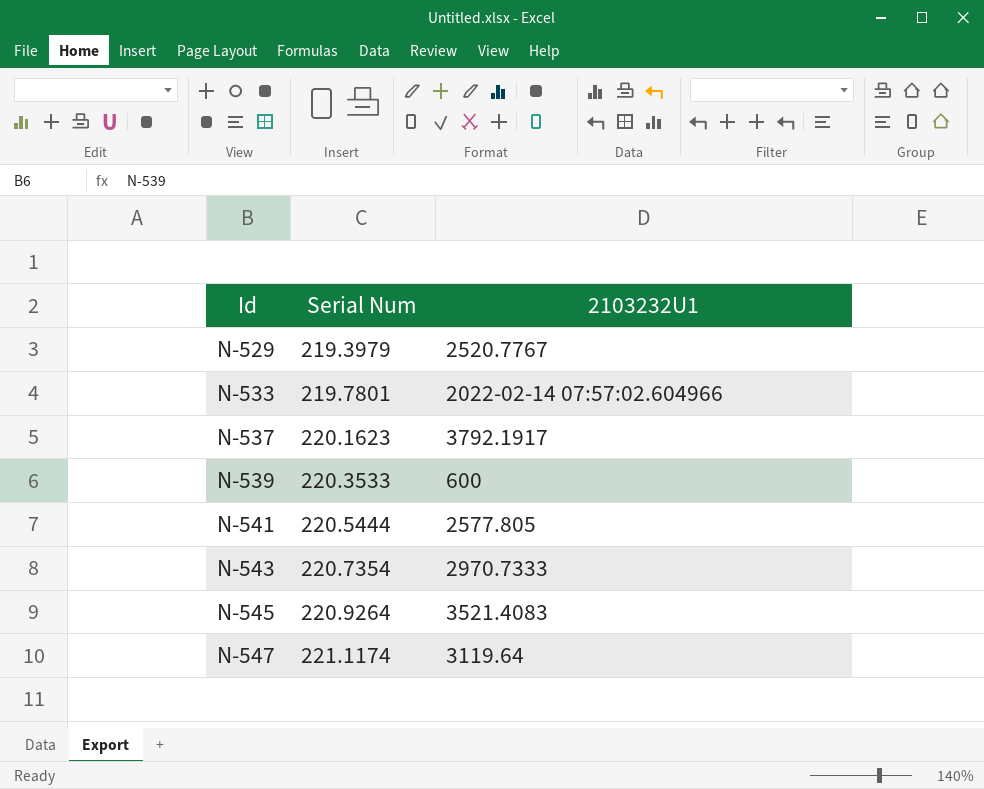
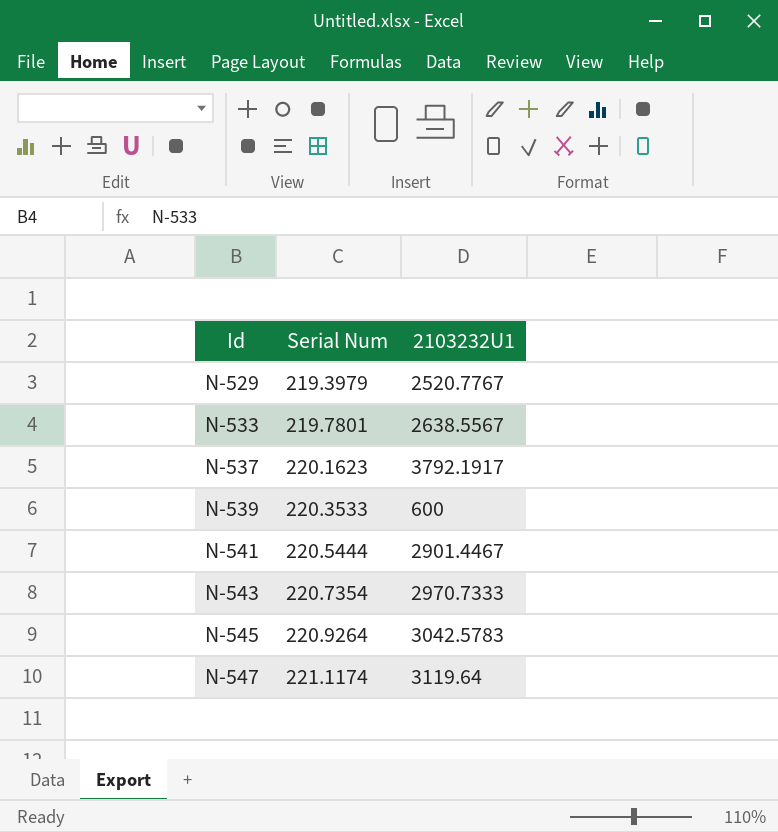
N-533 | 2103232U1: 2022-02-14 07:57:02.604966 -> 2638.5567
N-541 | 2103232U1: 2577.805 -> 2901.4467
N-545 | 2103232U1: 3521.4083 -> 3042.5783

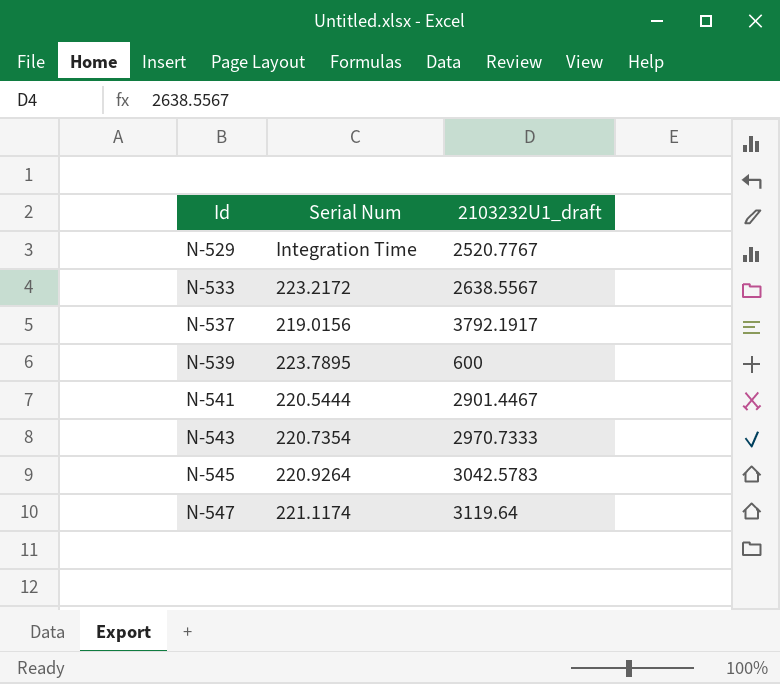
column name: 2103232U1 -> 2103232U1_draft
N-529 | Serial Num: 219.3979 -> Integration Time
N-533 | Serial Num: 219.7801 -> 223.2172
N-537 | Serial Num: 220.1623 -> 219.0156
N-539 | Serial Num: 220.3533 -> 223.7895

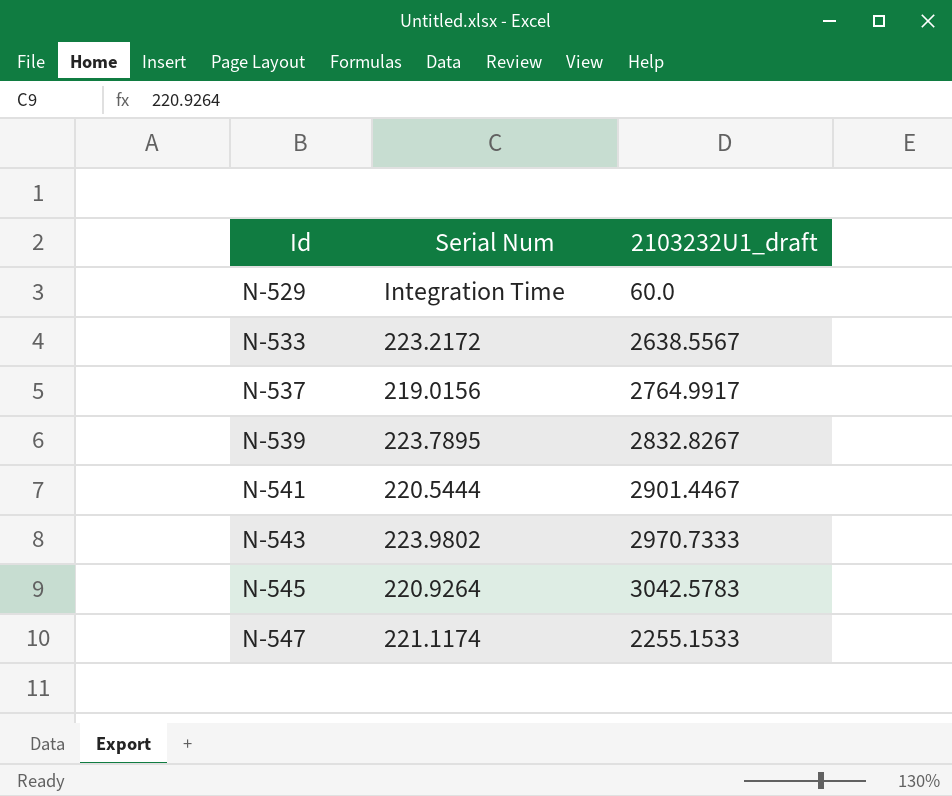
N-529 | 2103232U1_draft: 2520.7767 -> 60.0
N-537 | 2103232U1_draft: 3792.1917 -> 2764.9917
N-539 | 2103232U1_draft: 600 -> 2832.8267
N-543 | Serial Num: 220.7354 -> 223.9802
N-547 | 2103232U1_draft: 3119.64 -> 2255.1533

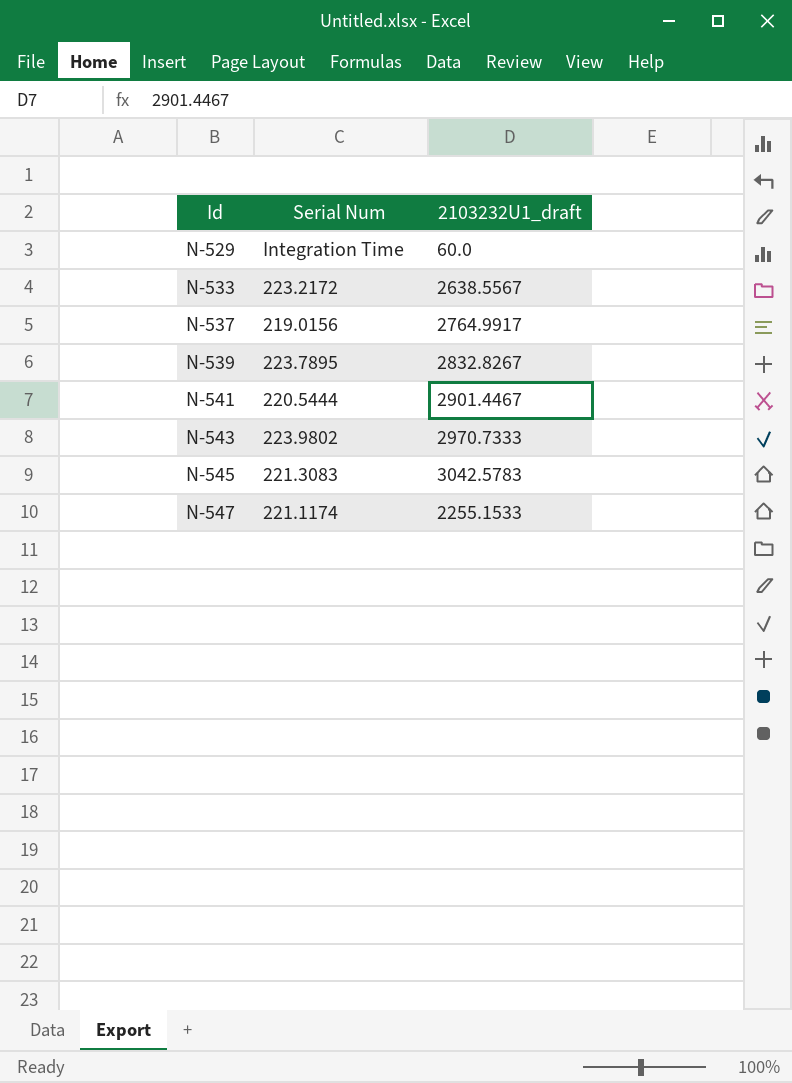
N-545 | Serial Num: 220.9264 -> 221.3083

